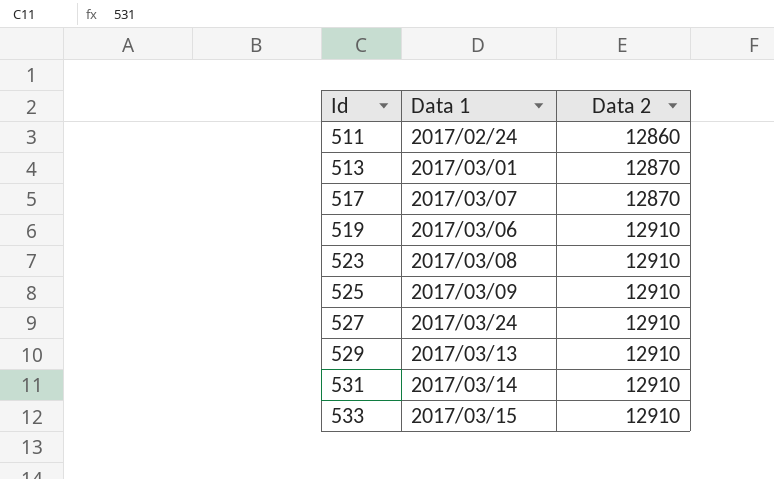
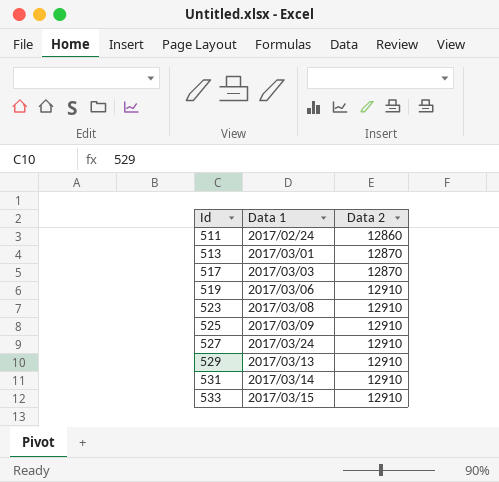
517 | Data 1: 2017/03/07 -> 2017/03/03

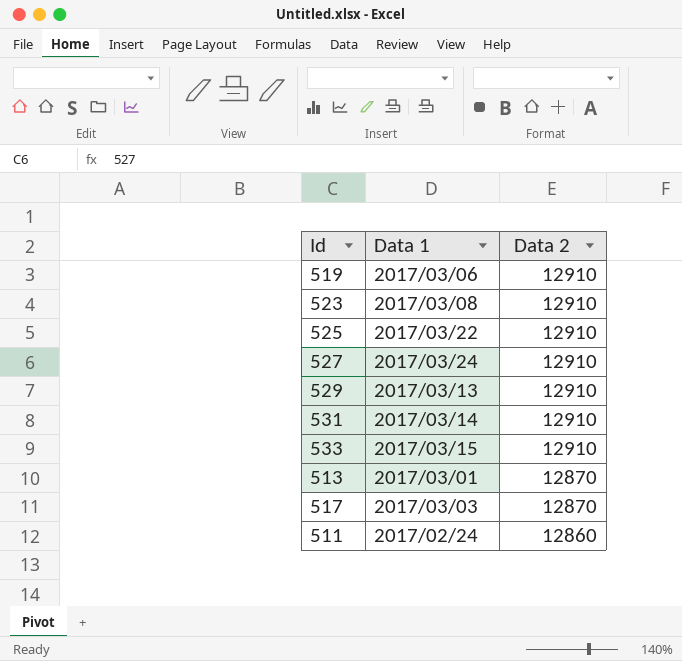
row order: Id ascending -> Data 2 descending
525 | Data 1: 2017/03/09 -> 2017/03/22

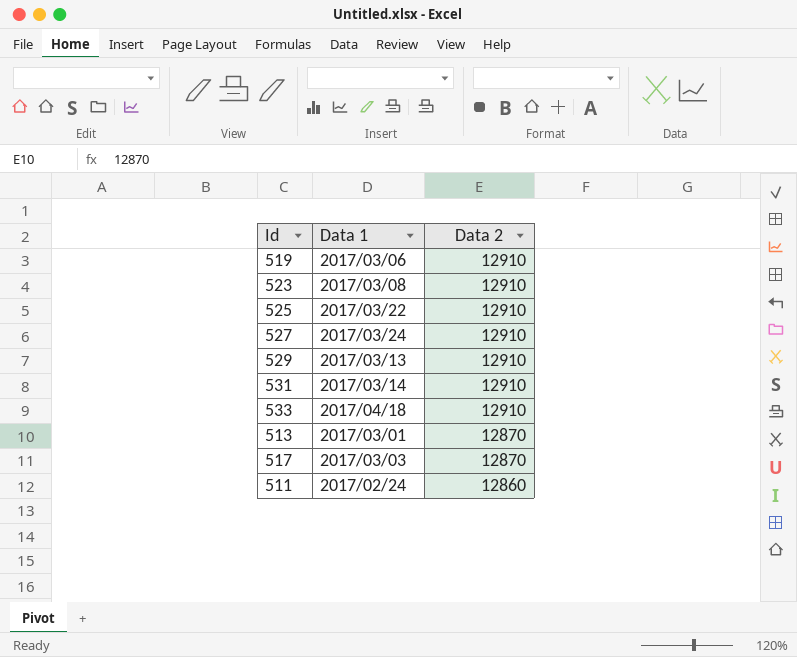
533 | Data 1: 2017/03/15 -> 2017/04/18

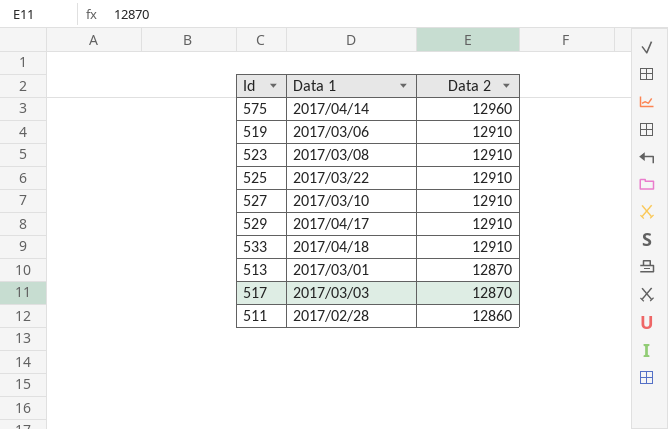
row 531: 2017/03/14 | 12910 -> none
row 575: none -> 2017/04/14 | 12960
527 | Data 1: 2017/03/24 -> 2017/03/10
529 | Data 1: 2017/03/13 -> 2017/04/17
511 | Data 1: 2017/02/24 -> 2017/02/28

